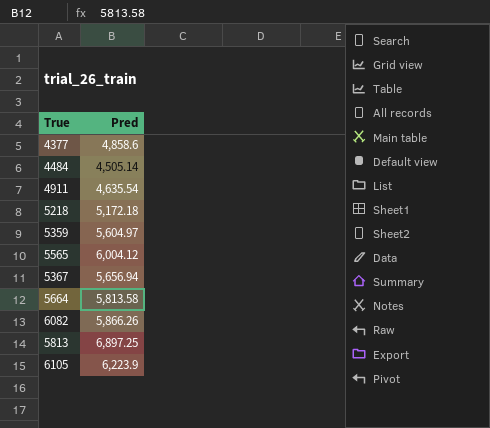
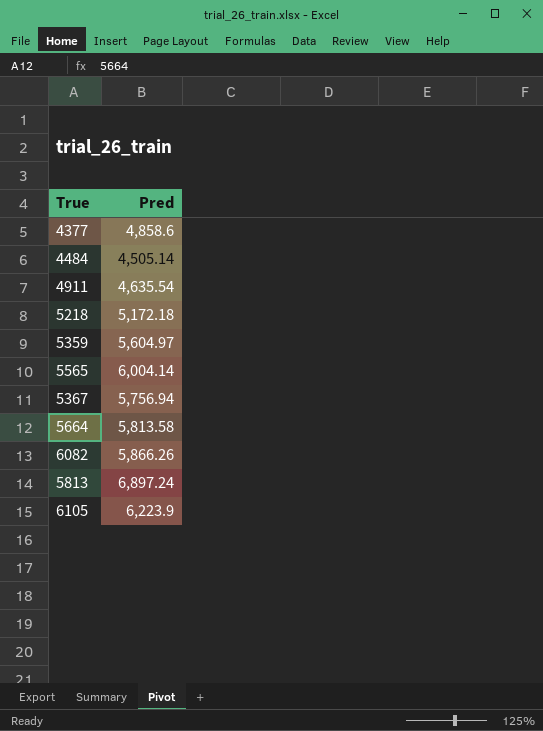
5565 | Pred: 6,004.12 -> 6,004.14
5367 | Pred: 5,656.94 -> 5,756.94
5813 | Pred: 6,897.25 -> 6,897.24

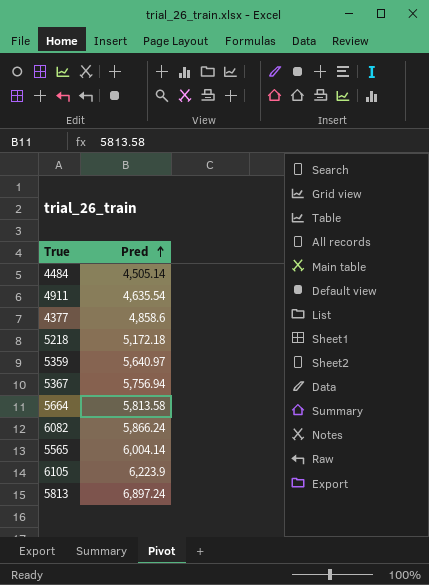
row order: none -> Pred ascending
5359 | Pred: 5,604.97 -> 5,640.97
6082 | Pred: 5,866.26 -> 5,866.24

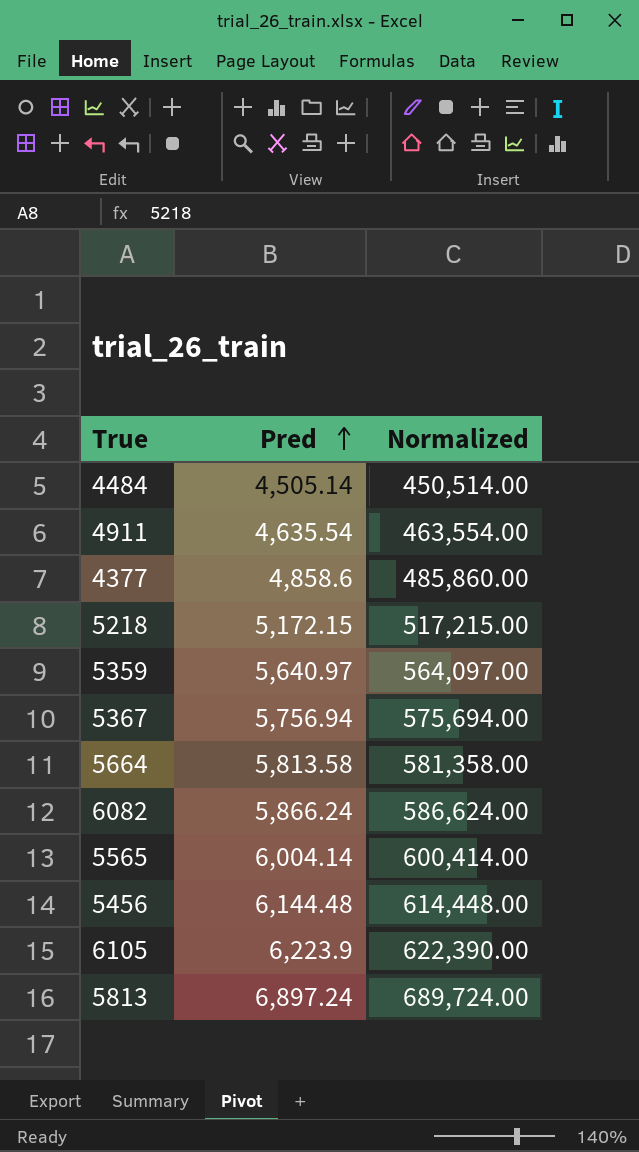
column Normalized | formula: none -> [Pred] * 100
5218 | Pred: 5,172.18 -> 5,172.15
row 5456: none -> 6,144.48 | 614,448.00

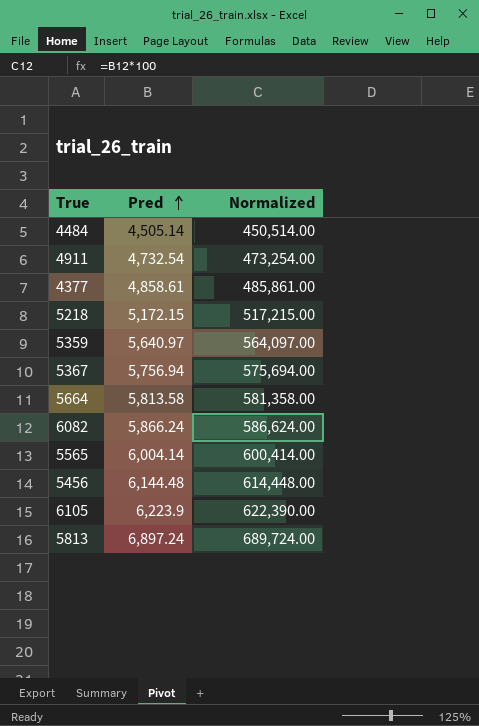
4911 | Pred: 4,635.54 -> 4,732.54
4911 | Normalized: 463,554.00 -> 473,254.00
4377 | Pred: 4,858.6 -> 4,858.61
4377 | Normalized: 485,860.00 -> 485,861.00

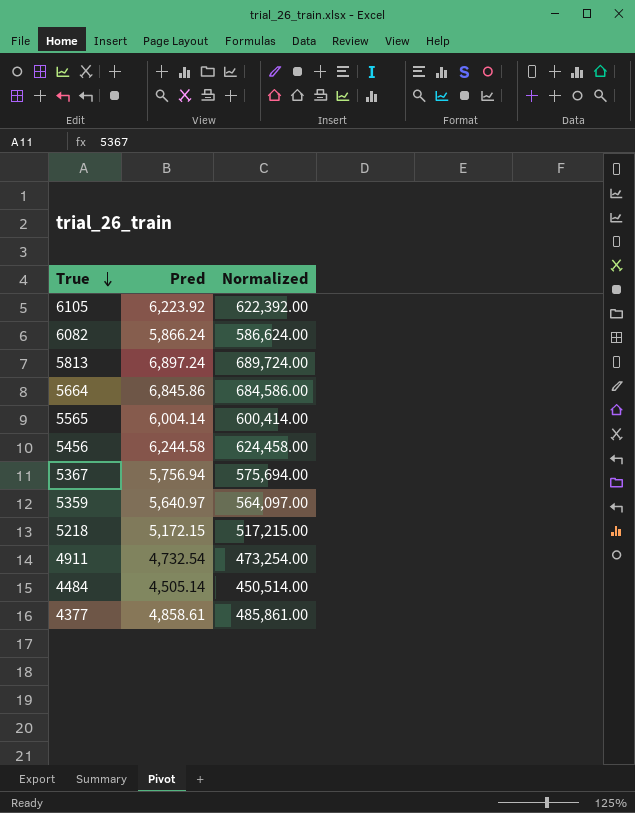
row order: Pred ascending -> True descending
6105 | Pred: 6,223.9 -> 6,223.92
6105 | Normalized: 622,390.00 -> 622,392.00
5664 | Pred: 5,813.58 -> 6,845.86
5664 | Normalized: 581,358.00 -> 684,586.00
5456 | Pred: 6,144.48 -> 6,244.58
5456 | Normalized: 614,448.00 -> 624,458.00

